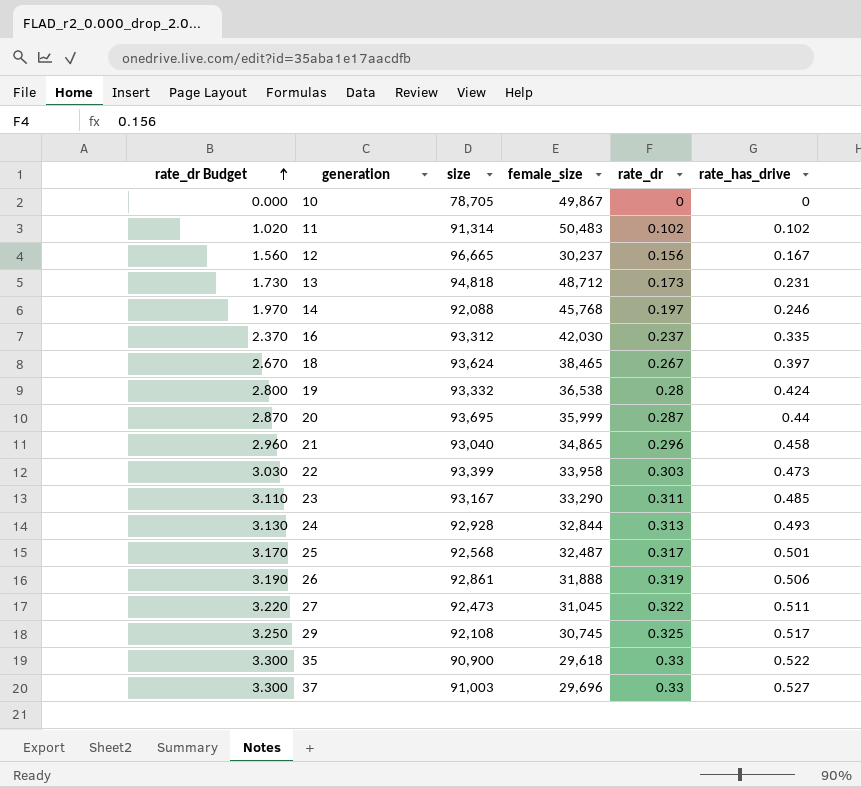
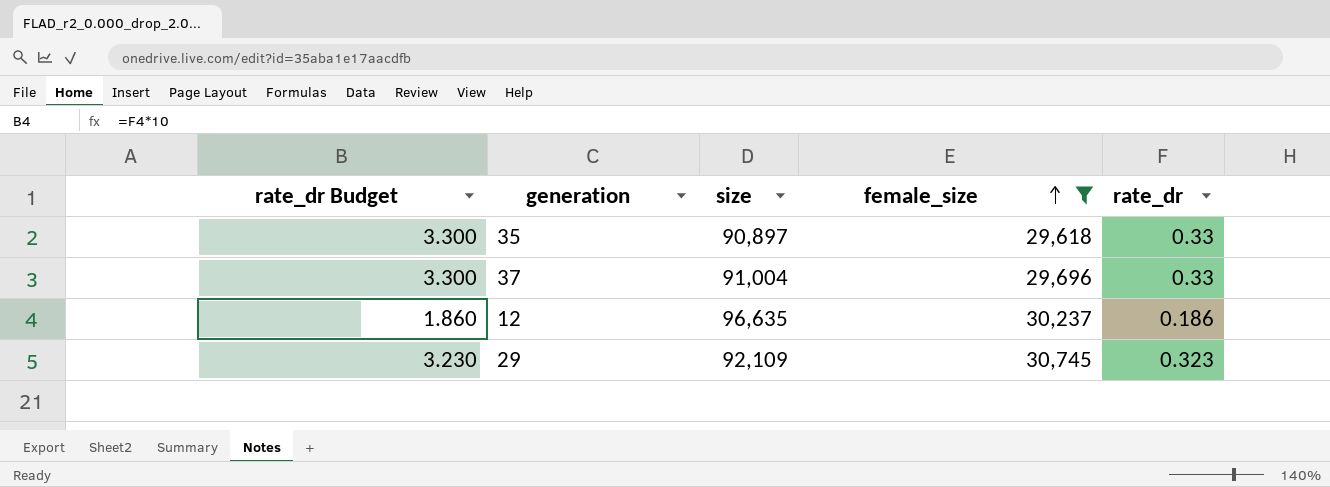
filter: none -> female_size <= 30,745
row order: rate_dr Budget ascending -> female_size ascending
column rate_has_drive | position: 6 -> none
35 | size: 90,900 -> 90,897
37 | size: 91,003 -> 91,004
12 | rate_dr Budget: 1.560 -> 1.860
12 | size: 96,665 -> 96,635
12 | rate_dr: 0.156 -> 0.186
29 | rate_dr Budget: 3.250 -> 3.230
29 | size: 92,108 -> 92,109
29 | rate_dr: 0.325 -> 0.323

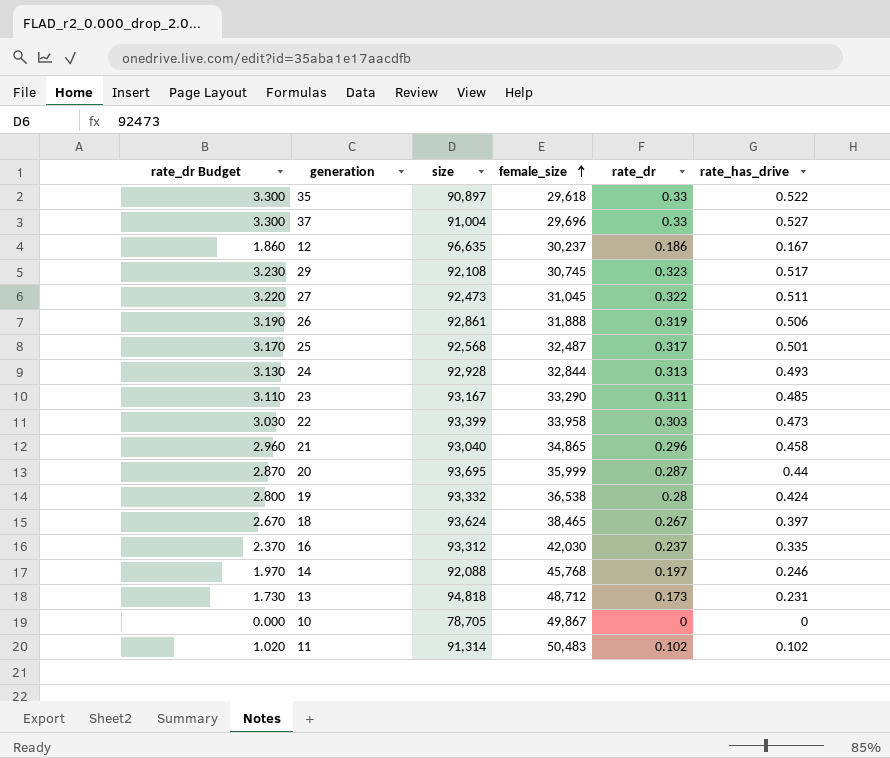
filter: female_size <= 30,745 -> none
column rate_has_drive | position: none -> 6
29 | size: 92,109 -> 92,108

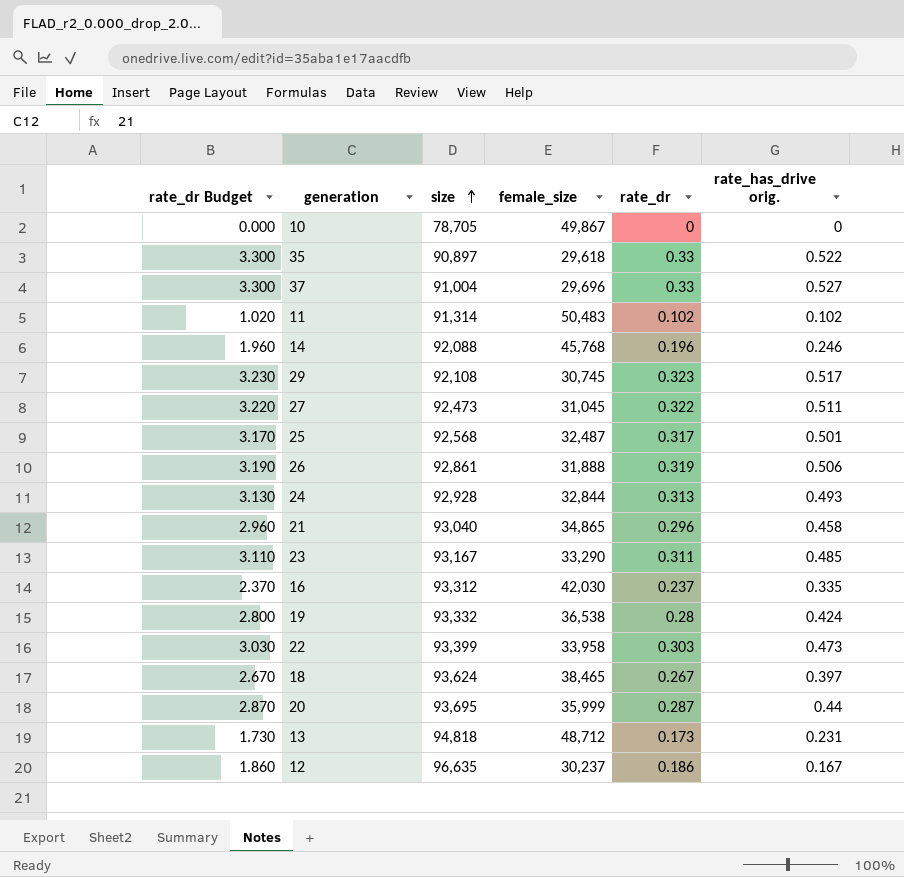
row order: female_size ascending -> size ascending
column name: rate_has_drive -> rate_has_drive orig.
14 | rate_dr Budget: 1.970 -> 1.960
14 | rate_dr: 0.197 -> 0.196

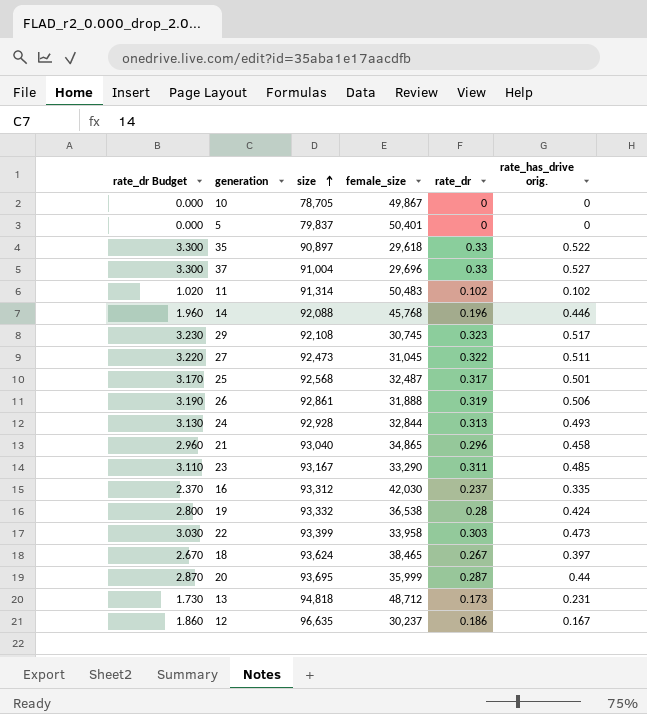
row 5: none -> 0.000 | 79,837 | 50,401 | 0 | 0
14 | rate_has_drive orig.: 0.246 -> 0.446

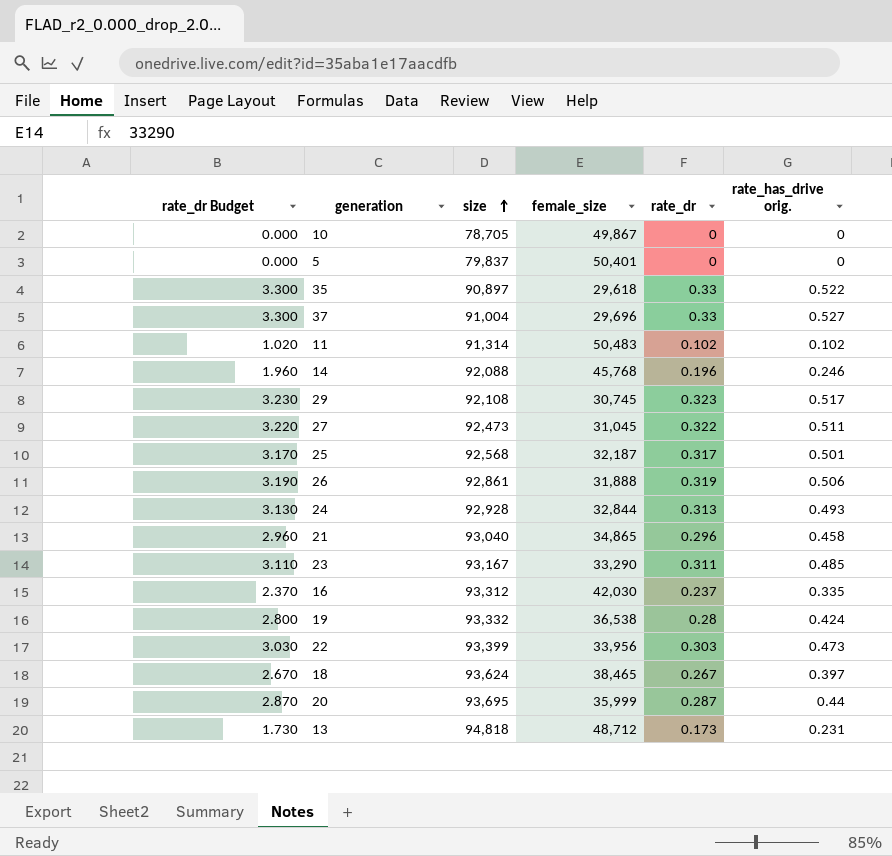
row 12: 1.860 | 96,635 | 30,237 | 0.186 | 0.167 -> none
14 | rate_has_drive orig.: 0.446 -> 0.246
25 | female_size: 32,487 -> 32,187
22 | female_size: 33,958 -> 33,956

